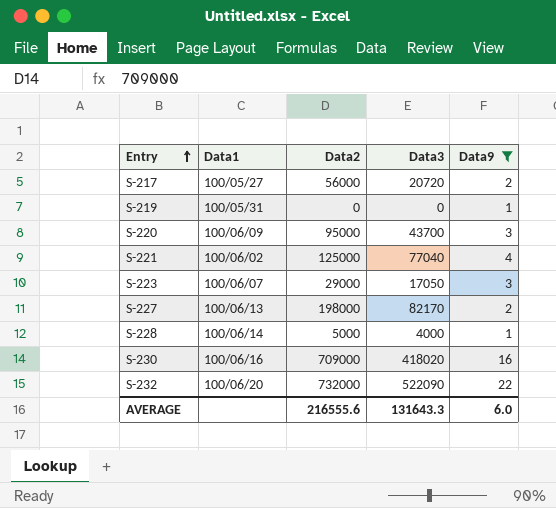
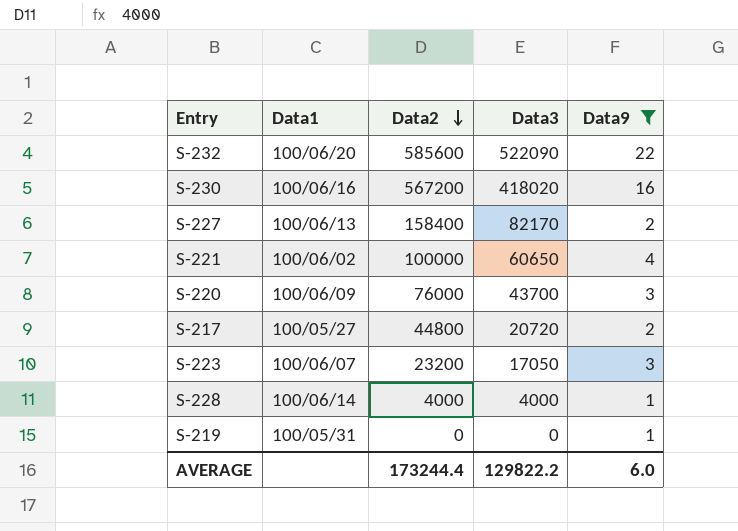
row order: Entry ascending -> Data2 descending
S-232 | Data2: 732000 -> 585600
S-230 | Data2: 709000 -> 567200
S-227 | Data2: 198000 -> 158400
S-221 | Data2: 125000 -> 100000
S-221 | Data3: 77040 -> 60650
S-220 | Data2: 95000 -> 76000
S-217 | Data2: 56000 -> 44800
S-223 | Data2: 29000 -> 23200
S-228 | Data2: 5000 -> 4000
AVERAGE | Data2: 216555.6 -> 173244.4
AVERAGE | Data3: 131643.3 -> 129822.2

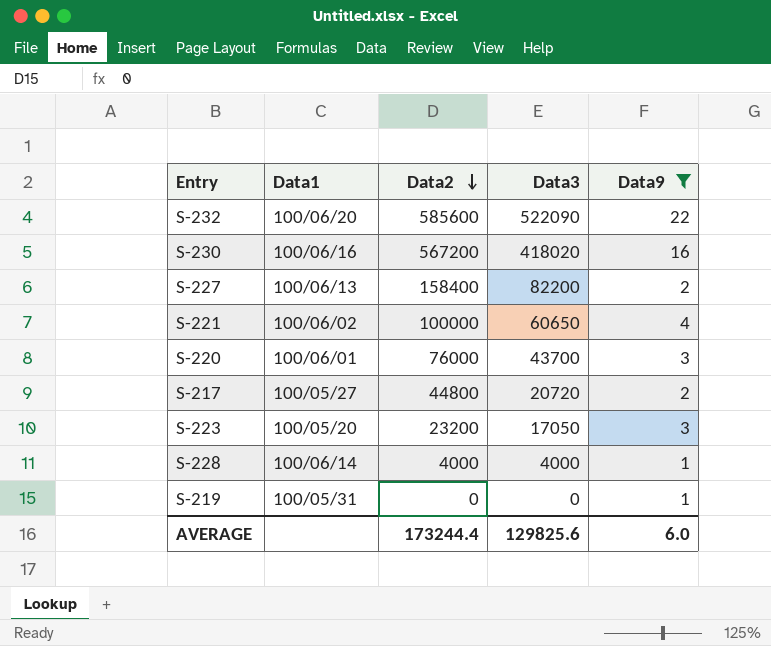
S-227 | Data3: 82170 -> 82200
S-220 | Data1: 100/06/09 -> 100/06/01
S-223 | Data1: 100/06/07 -> 100/05/20
AVERAGE | Data3: 129822.2 -> 129825.6

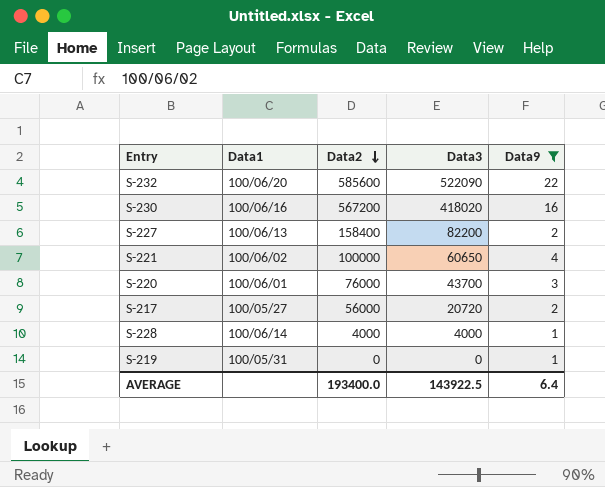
row S-223: 100/05/20 | 23200 | 17050 | 3 -> none
S-217 | Data2: 44800 -> 56000
AVERAGE | Data2: 173244.4 -> 193400.0
AVERAGE | Data3: 129825.6 -> 143922.5
AVERAGE | Data9: 6.0 -> 6.4

